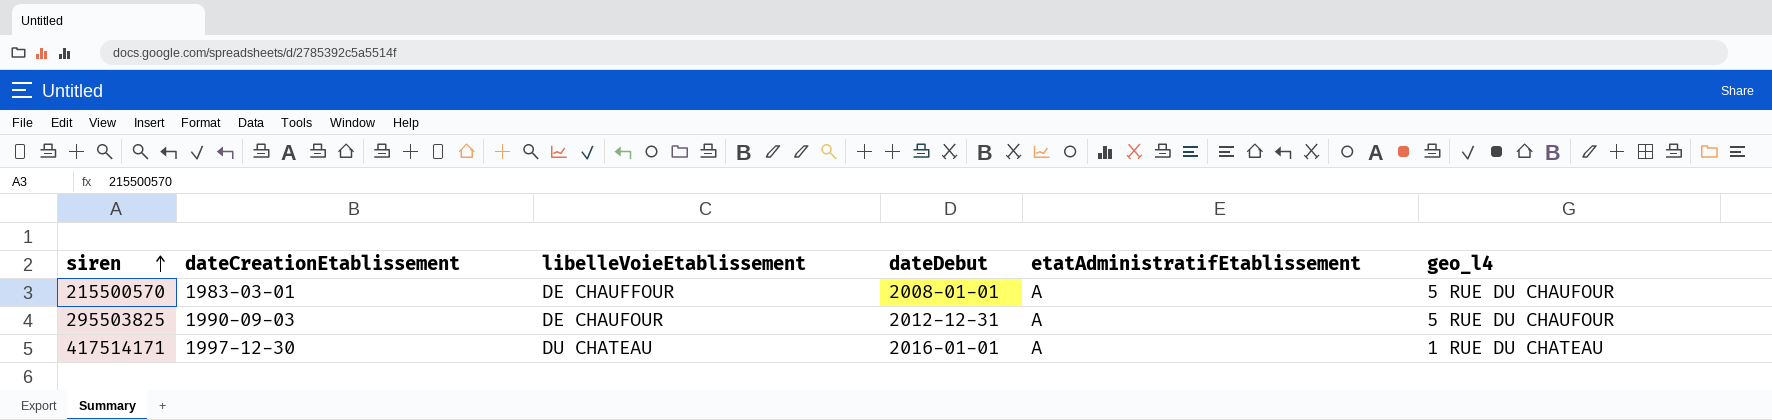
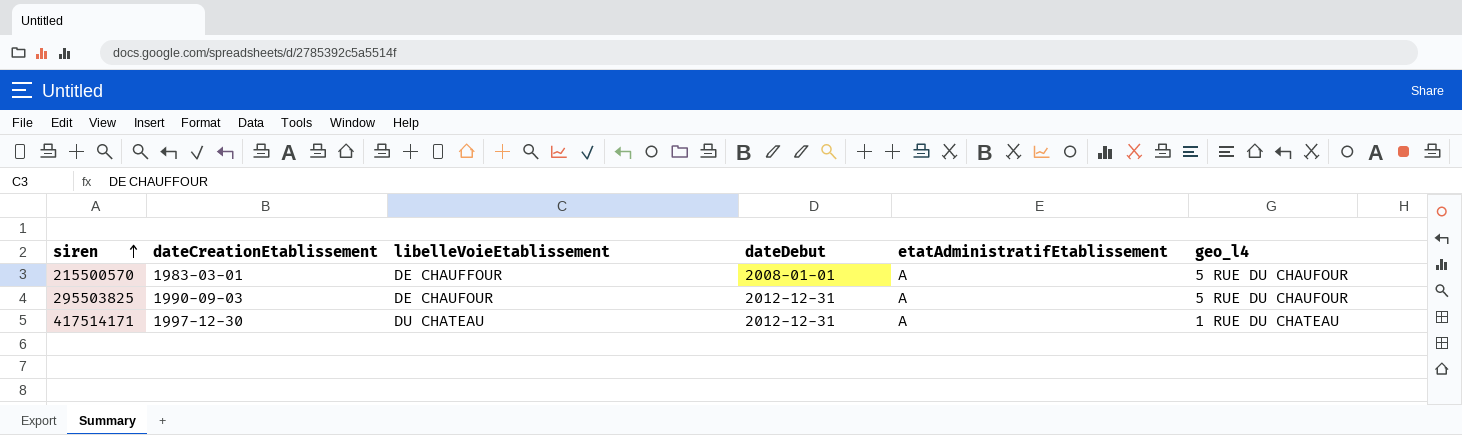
417514171 | dateDebut: 2016-01-01 -> 2012-12-31

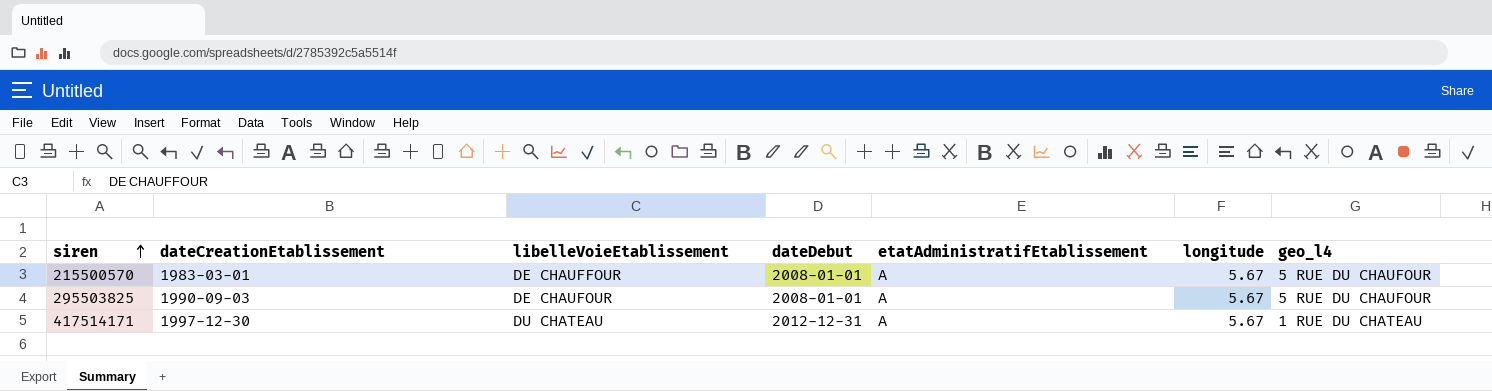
column longitude | position: none -> 6
295503825 | dateDebut: 2012-12-31 -> 2008-01-01

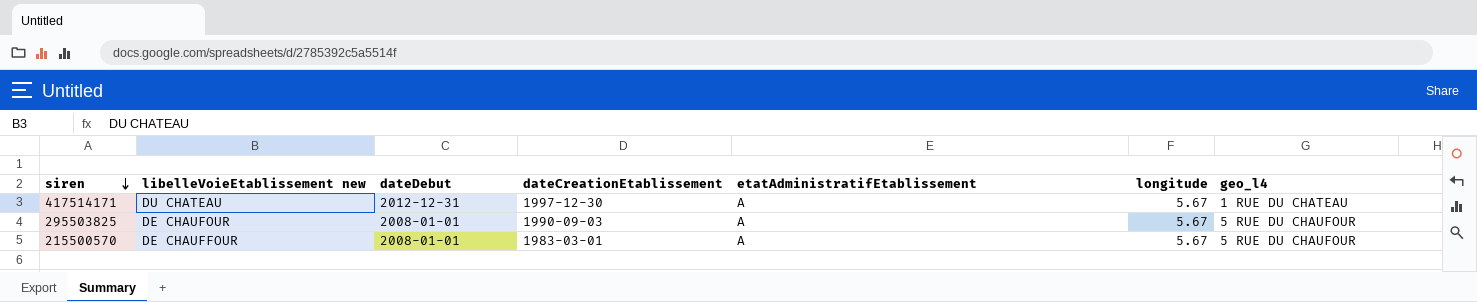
row order: siren ascending -> siren descending
column name: libelleVoieEtablissement -> libelleVoieEtablissement new
column dateCreationEtablissement | position: 2 -> 4

